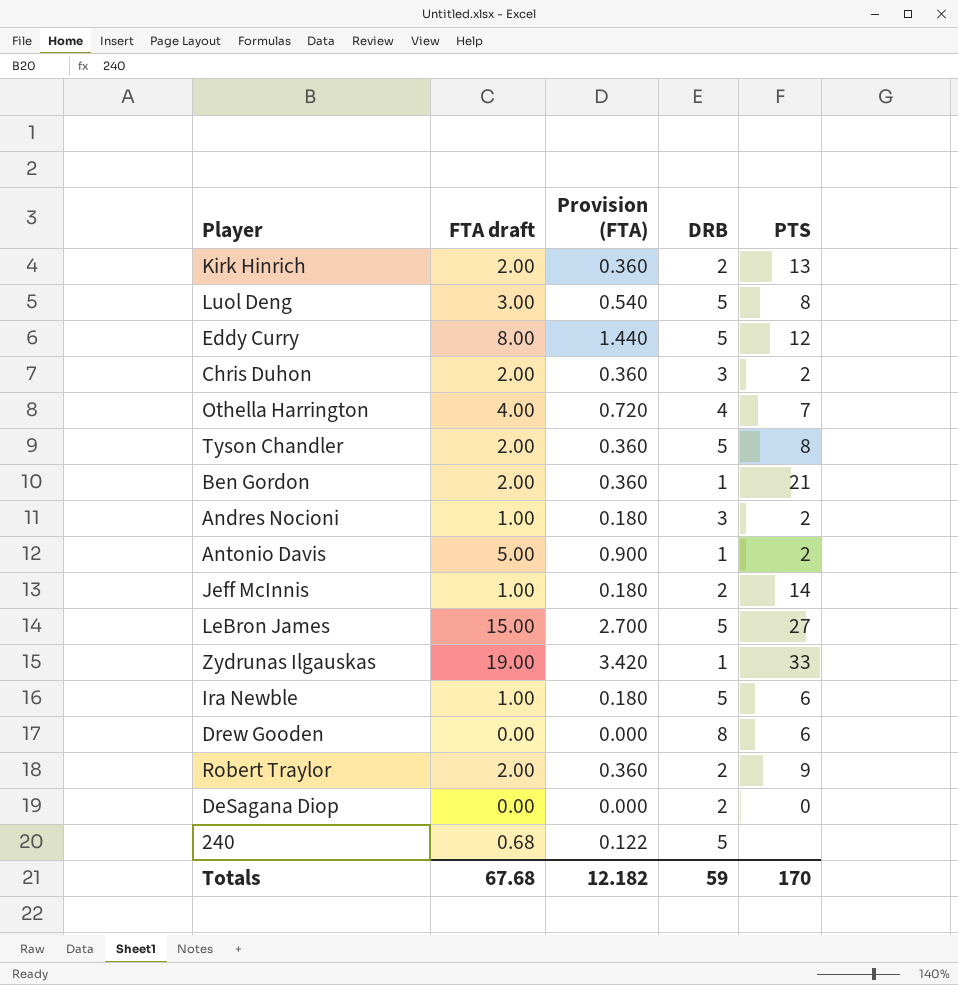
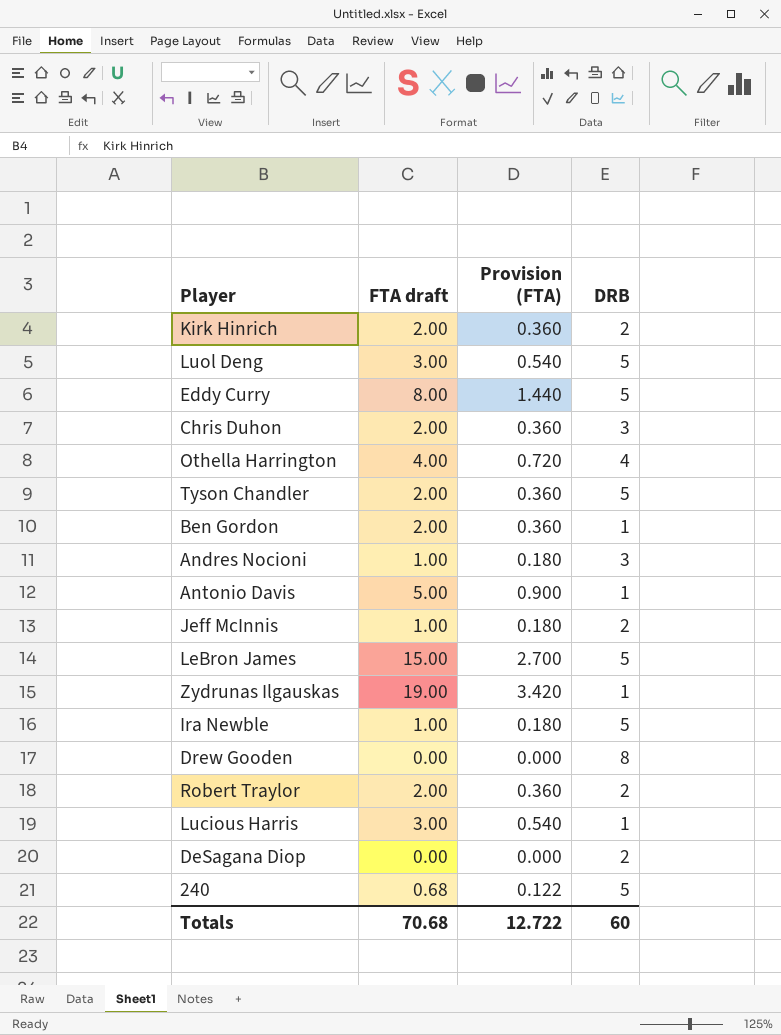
column PTS | position: 5 -> none
row Lucious Harris: none -> 3.00 | 0.540 | 1
Totals | FTA draft: 67.68 -> 70.68
Totals | Provision (FTA): 12.182 -> 12.722
Totals | DRB: 59 -> 60

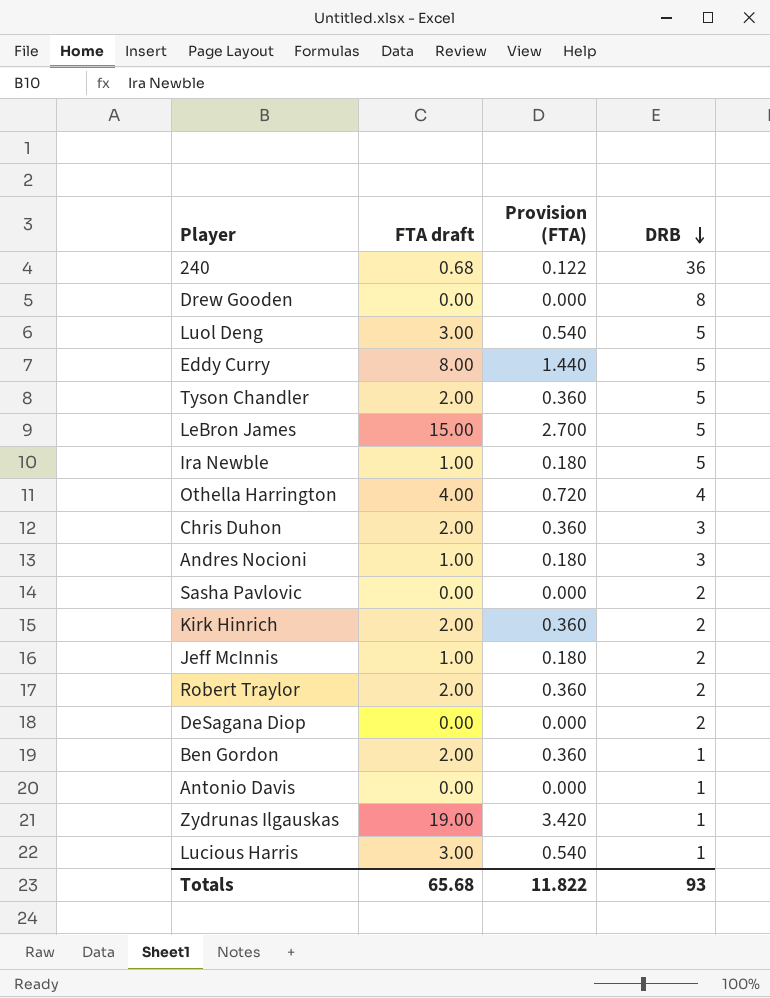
row order: none -> DRB descending
240 | DRB: 5 -> 36
row Sasha Pavlovic: none -> 0.00 | 0.000 | 2
Antonio Davis | FTA draft: 5.00 -> 0.00
Antonio Davis | Provision (FTA): 0.900 -> 0.000
Totals | FTA draft: 70.68 -> 65.68
Totals | Provision (FTA): 12.722 -> 11.822
Totals | DRB: 60 -> 93

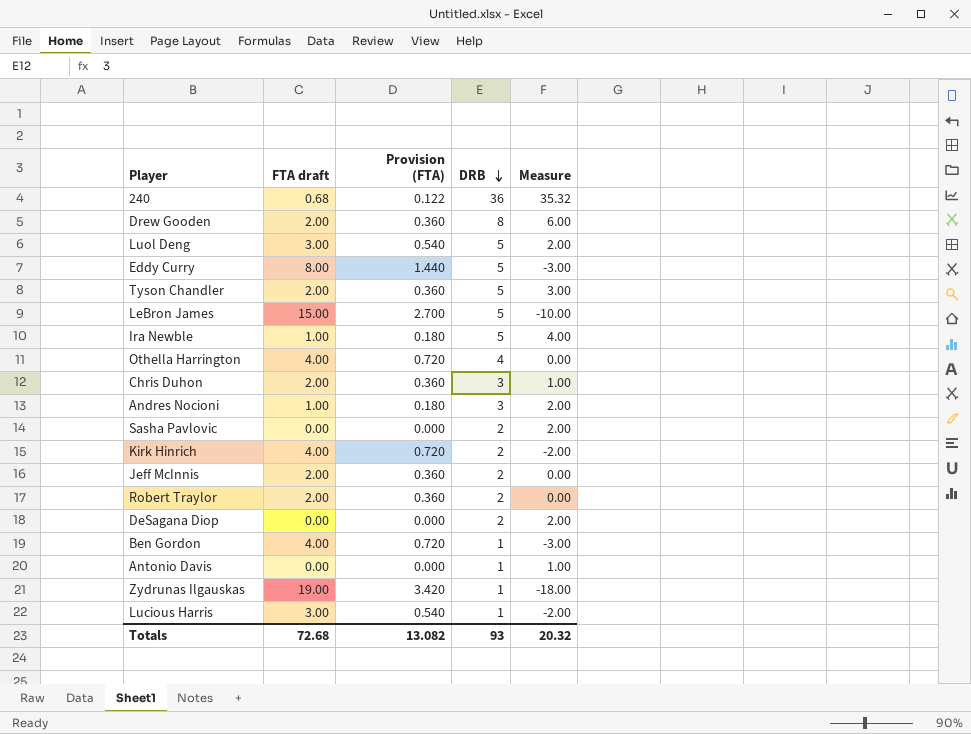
column Measure | formula: none -> [DRB] - [FTA draft]
Drew Gooden | FTA draft: 0.00 -> 2.00
Drew Gooden | Provision (FTA): 0.000 -> 0.360
Kirk Hinrich | FTA draft: 2.00 -> 4.00
Kirk Hinrich | Provision (FTA): 0.360 -> 0.720
Jeff McInnis | FTA draft: 1.00 -> 2.00
Jeff McInnis | Provision (FTA): 0.180 -> 0.360
Ben Gordon | FTA draft: 2.00 -> 4.00
Ben Gordon | Provision (FTA): 0.360 -> 0.720
Totals | FTA draft: 65.68 -> 72.68
Totals | Provision (FTA): 11.822 -> 13.082

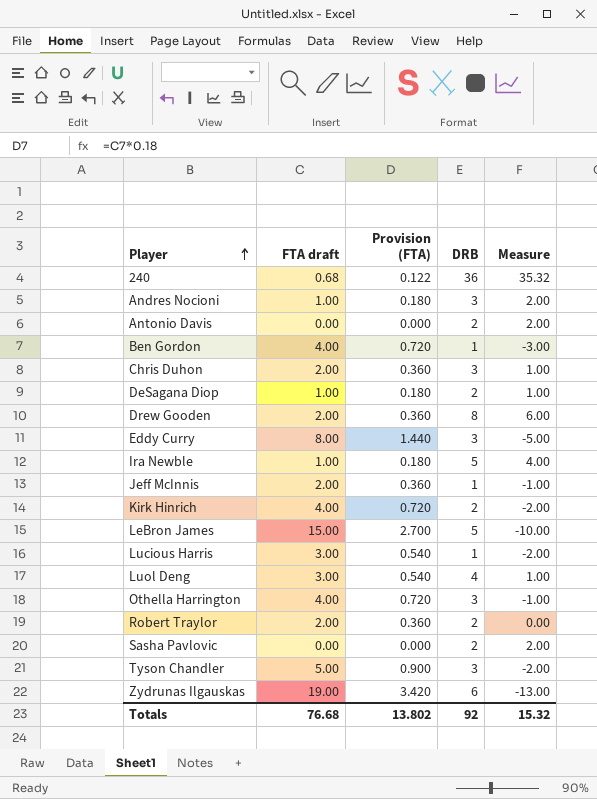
row order: DRB descending -> Player ascending
Antonio Davis | DRB: 1 -> 2
Antonio Davis | Measure: 1.00 -> 2.00
DeSagana Diop | FTA draft: 0.00 -> 1.00
DeSagana Diop | Provision (FTA): 0.000 -> 0.180
DeSagana Diop | Measure: 2.00 -> 1.00
Eddy Curry | DRB: 5 -> 3
Eddy Curry | Measure: -3.00 -> -5.00
Jeff McInnis | DRB: 2 -> 1
Jeff McInnis | Measure: 0.00 -> -1.00
Luol Deng | DRB: 5 -> 4
Luol Deng | Measure: 2.00 -> 1.00
Othella Harrington | DRB: 4 -> 3
Othella Harrington | Measure: 0.00 -> -1.00
Tyson Chandler | FTA draft: 2.00 -> 5.00
Tyson Chandler | Provision (FTA): 0.360 -> 0.900
Tyson Chandler | DRB: 5 -> 3
Tyson Chandler | Measure: 3.00 -> -2.00
Zydrunas Ilgauskas | DRB: 1 -> 6
Zydrunas Ilgauskas | Measure: -18.00 -> -13.00
Totals | FTA draft: 72.68 -> 76.68
Totals | Provision (FTA): 13.082 -> 13.802
Totals | DRB: 93 -> 92
Totals | Measure: 20.32 -> 15.32

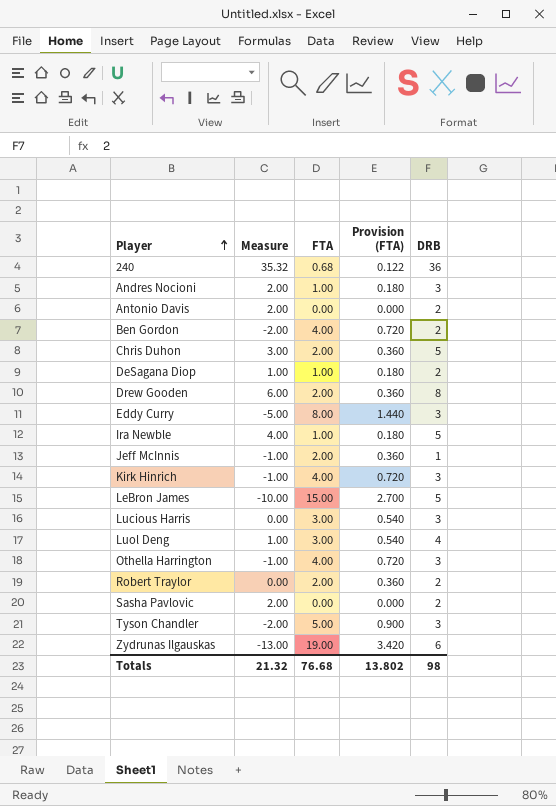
column Measure | position: 5 -> 2
column name: FTA draft -> FTA
Ben Gordon | Measure: -3.00 -> -2.00
Ben Gordon | DRB: 1 -> 2
Chris Duhon | Measure: 1.00 -> 3.00
Chris Duhon | DRB: 3 -> 5
Kirk Hinrich | Measure: -2.00 -> -1.00
Kirk Hinrich | DRB: 2 -> 3
Lucious Harris | Measure: -2.00 -> 0.00
Lucious Harris | DRB: 1 -> 3
Totals | Measure: 15.32 -> 21.32
Totals | DRB: 92 -> 98

